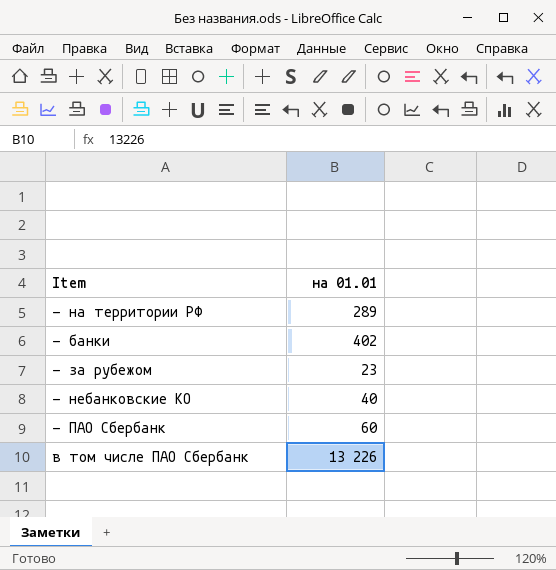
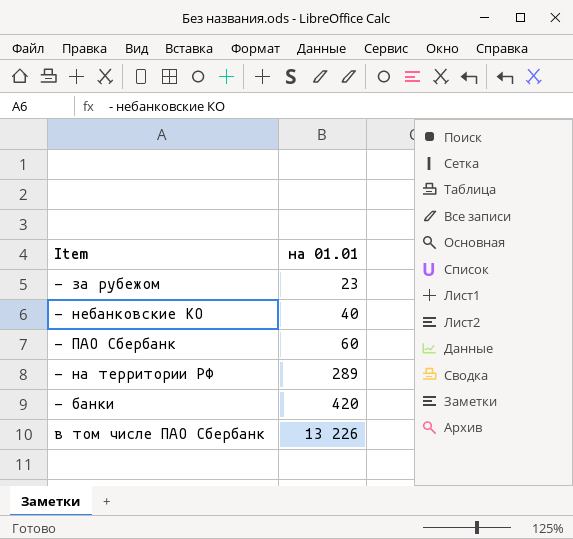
row order: none -> на 01.01 ascending
- банки | на 01.01: 402 -> 420

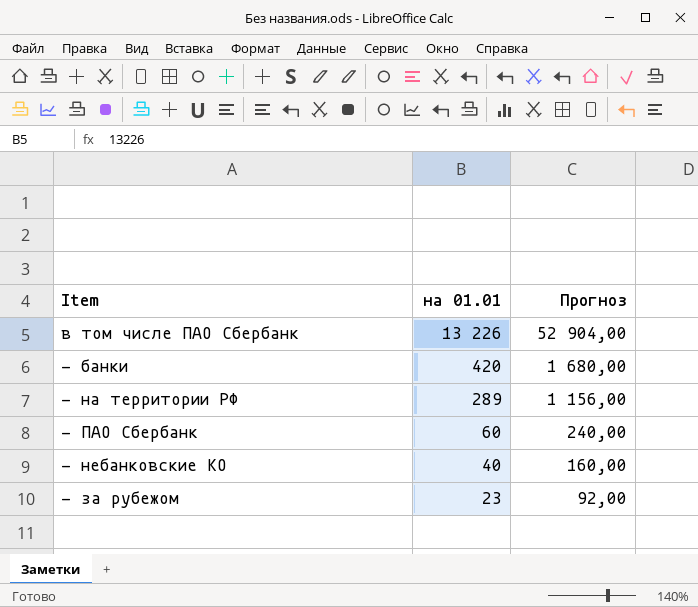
row order: на 01.01 ascending -> на 01.01 descending
column Прогноз | formula: none -> [на 01.01] * 4

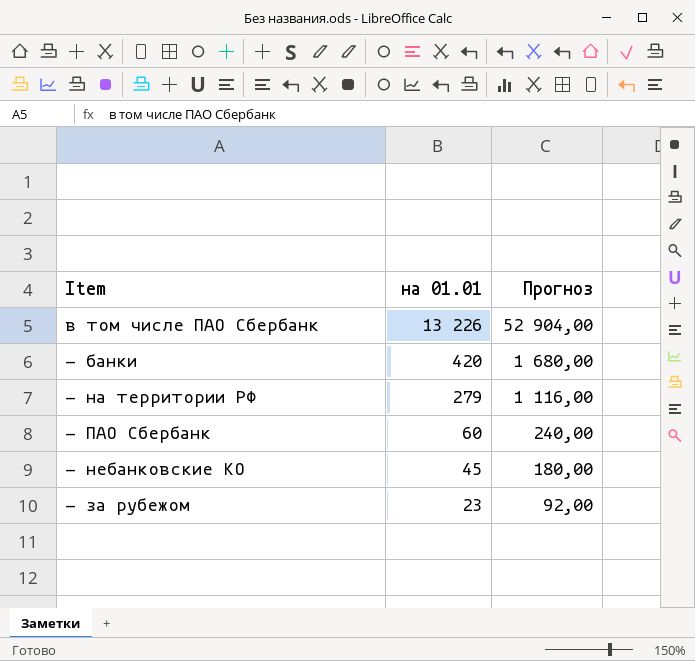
- на территории РФ | на 01.01: 289 -> 279
- на территории РФ | Прогноз: 1 156,00 -> 1 116,00
- небанковские КО | на 01.01: 40 -> 45
- небанковские КО | Прогноз: 160,00 -> 180,00

